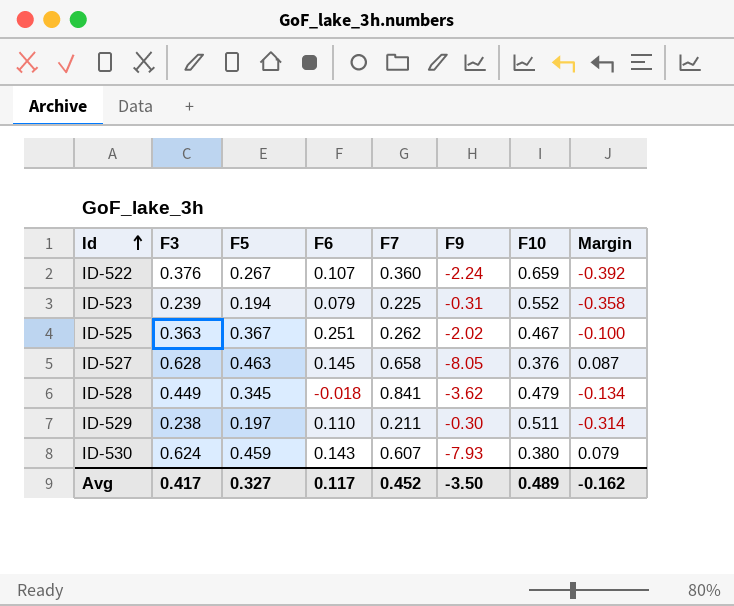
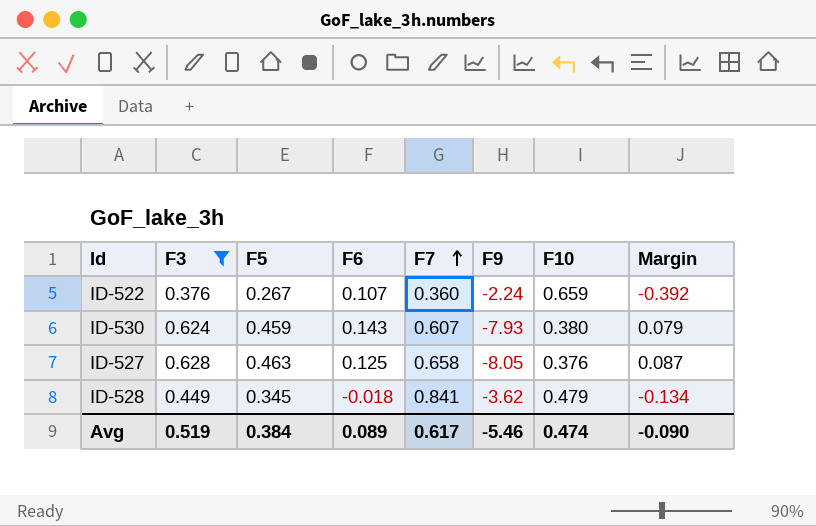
filter: none -> F3 >= 0.376
row order: Id ascending -> F7 ascending
ID-527 | F6: 0.145 -> 0.125
Avg | F3: 0.417 -> 0.519
Avg | F5: 0.327 -> 0.384
Avg | F6: 0.117 -> 0.089
Avg | F7: 0.452 -> 0.617
Avg | F9: -3.50 -> -5.46
Avg | F10: 0.489 -> 0.474
Avg | Margin: -0.162 -> -0.090

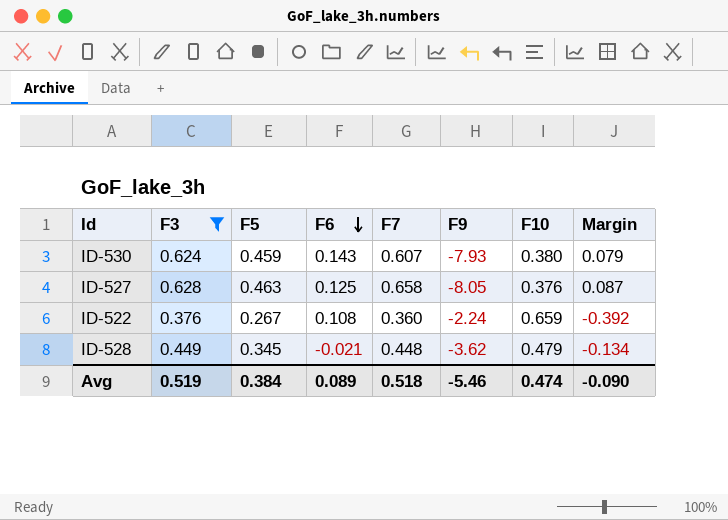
row order: F7 ascending -> F6 descending
ID-522 | F6: 0.107 -> 0.108
ID-528 | F6: -0.018 -> -0.021
ID-528 | F7: 0.841 -> 0.448
Avg | F7: 0.617 -> 0.518

